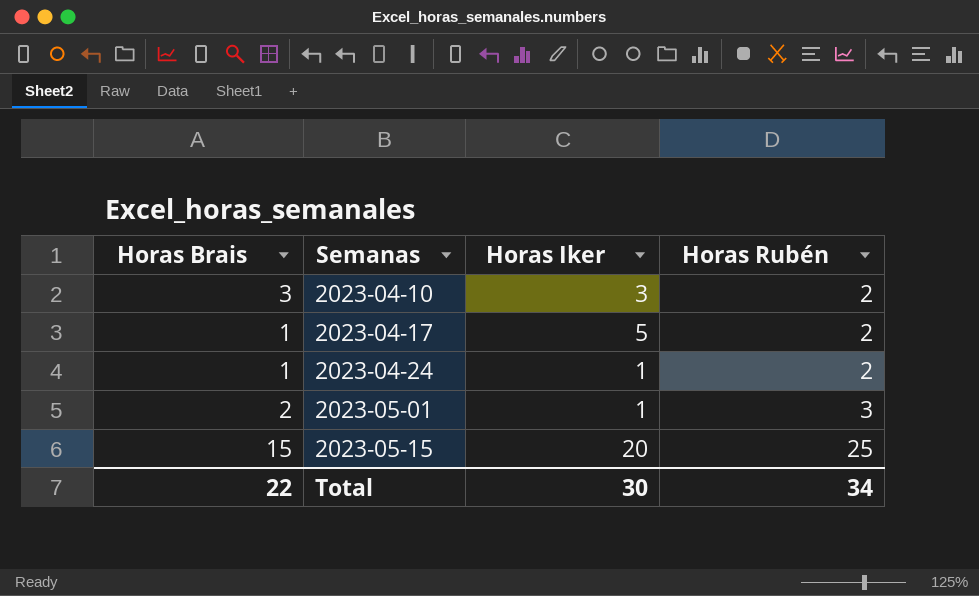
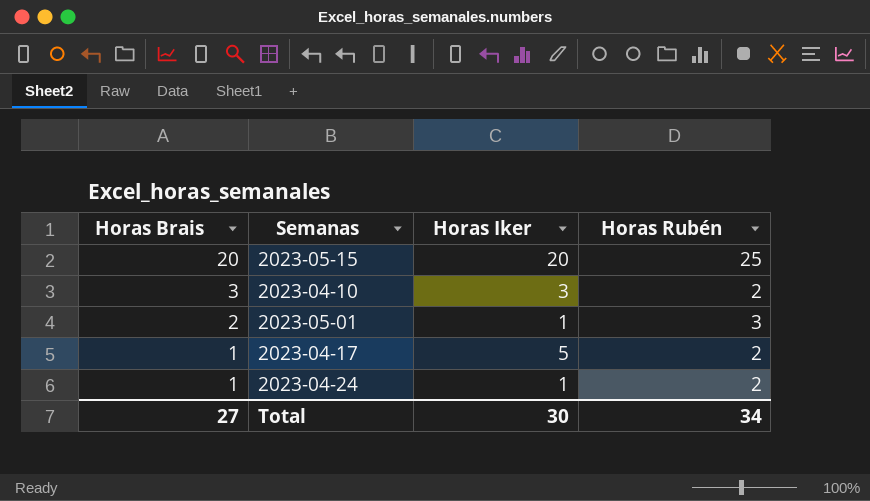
row order: Semanas ascending -> Horas Brais descending
2023-05-15 | Horas Brais: 15 -> 20
Total | Horas Brais: 22 -> 27

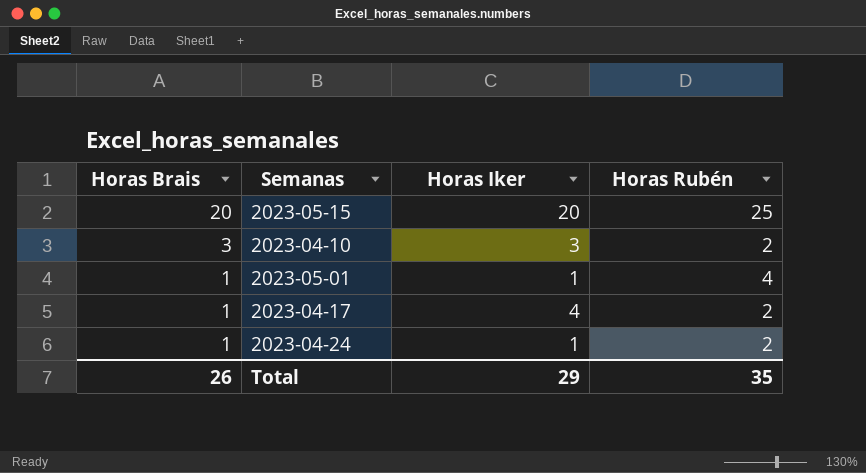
2023-05-01 | Horas Brais: 2 -> 1
2023-05-01 | Horas Rubén: 3 -> 4
2023-04-17 | Horas Iker: 5 -> 4
Total | Horas Brais: 27 -> 26
Total | Horas Iker: 30 -> 29
Total | Horas Rubén: 34 -> 35

